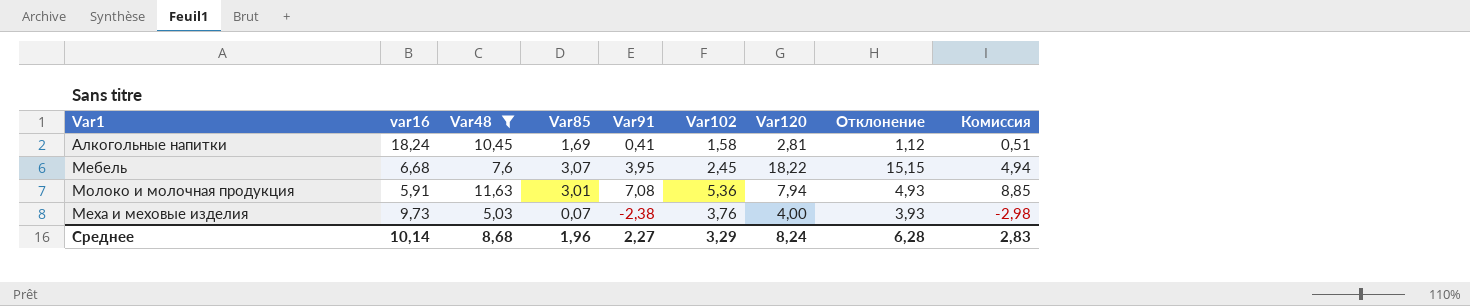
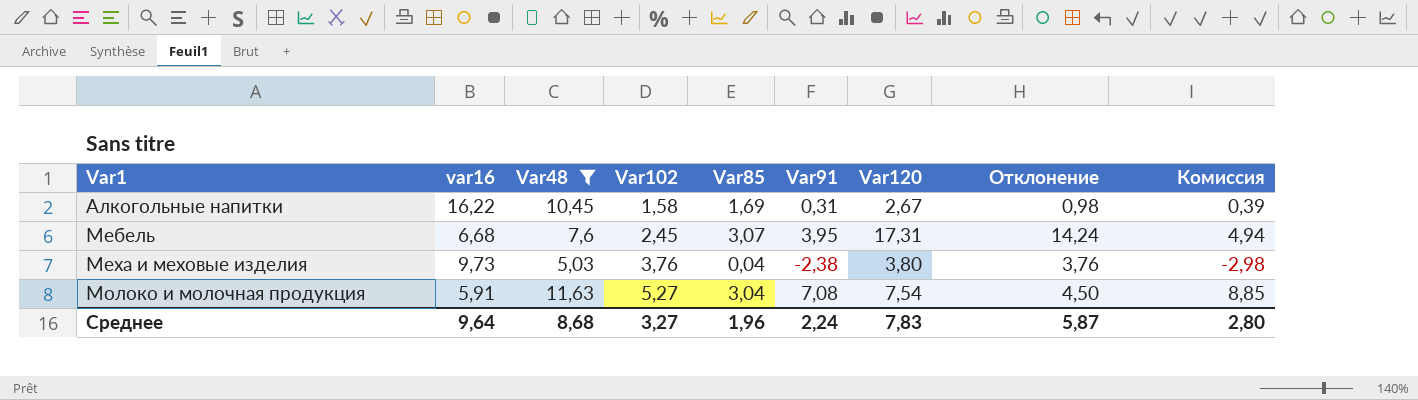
row order: none -> Var1 ascending
column Var102 | position: 6 -> 4
Алкогольные напитки | var16: 18,24 -> 16,22
Алкогольные напитки | Var91: 0,41 -> 0,31
Алкогольные напитки | Var120: 2,81 -> 2,67
Алкогольные напитки | Отклонение: 1,12 -> 0,98
Алкогольные напитки | Комиссия: 0,51 -> 0,39
Мебель | Var120: 18,22 -> 17,31
Мебель | Отклонение: 15,15 -> 14,24
Меха и меховые изделия | Var85: 0,07 -> 0,04
Меха и меховые изделия | Var120: 4,00 -> 3,80
Меха и меховые изделия | Отклонение: 3,93 -> 3,76
Молоко и молочная продукция | Var102: 5,36 -> 5,27
Молоко и молочная продукция | Var85: 3,01 -> 3,04
Молоко и молочная продукция | Var120: 7,94 -> 7,54
Молоко и молочная продукция | Отклонение: 4,93 -> 4,50
Среднее | var16: 10,14 -> 9,64
Среднее | Var102: 3,29 -> 3,27
Среднее | Var91: 2,27 -> 2,24
Среднее | Var120: 8,24 -> 7,83
Среднее | Отклонение: 6,28 -> 5,87
Среднее | Комиссия: 2,83 -> 2,80

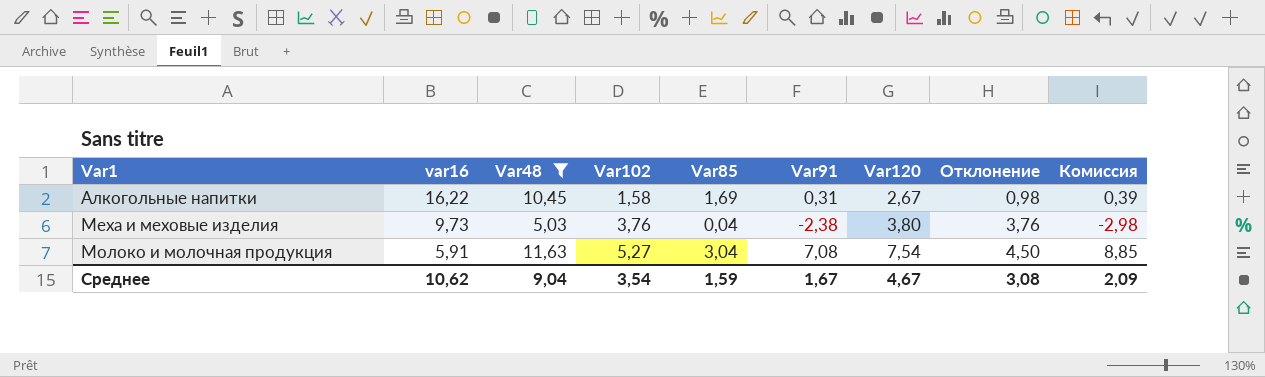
row Мебель: 6,68 | 7,6 | 2,45 | 3,07 | 3,95 | 17,31 | 14,24 | 4,94 -> none
Среднее | var16: 9,64 -> 10,62
Среднее | Var48: 8,68 -> 9,04
Среднее | Var102: 3,27 -> 3,54
Среднее | Var85: 1,96 -> 1,59
Среднее | Var91: 2,24 -> 1,67
Среднее | Var120: 7,83 -> 4,67
Среднее | Отклонение: 5,87 -> 3,08
Среднее | Комиссия: 2,80 -> 2,09

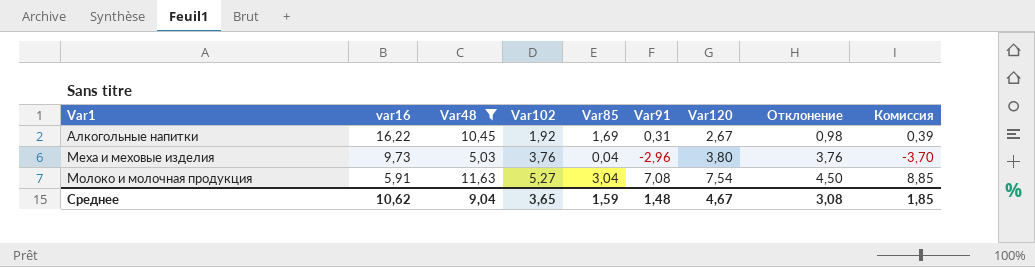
Алкогольные напитки | Var102: 1,58 -> 1,92
Меха и меховые изделия | Var91: -2,38 -> -2,96
Меха и меховые изделия | Комиссия: -2,98 -> -3,70
Среднее | Var102: 3,54 -> 3,65
Среднее | Var91: 1,67 -> 1,48
Среднее | Комиссия: 2,09 -> 1,85

